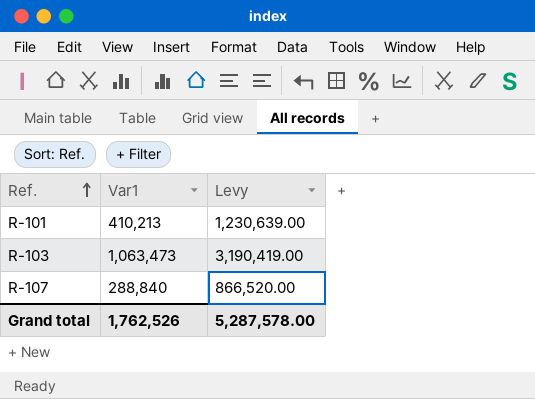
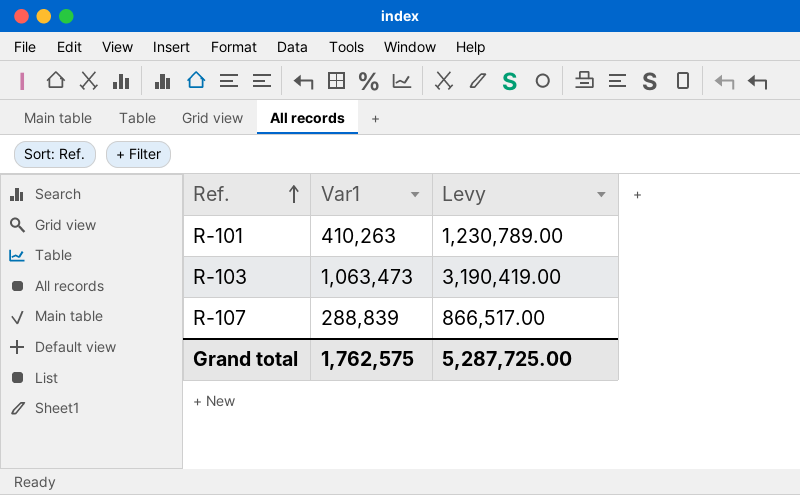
R-101 | Var1: 410,213 -> 410,263
R-101 | Levy: 1,230,639.00 -> 1,230,789.00
R-107 | Var1: 288,840 -> 288,839
R-107 | Levy: 866,520.00 -> 866,517.00
Grand total | Var1: 1,762,526 -> 1,762,575
Grand total | Levy: 5,287,578.00 -> 5,287,725.00

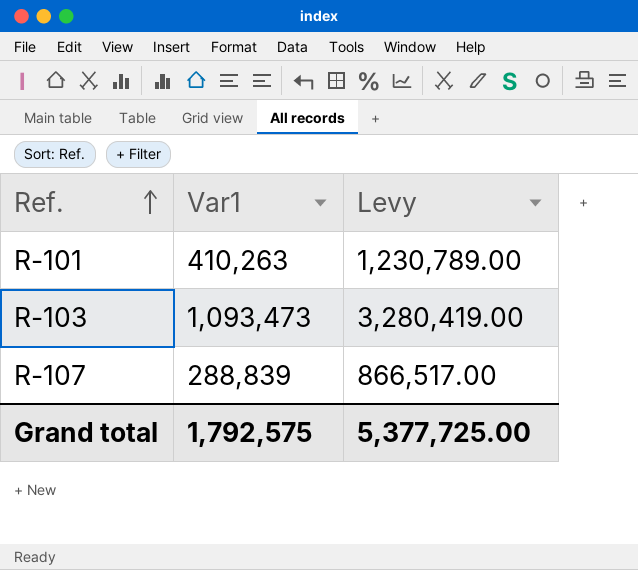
R-103 | Var1: 1,063,473 -> 1,093,473
R-103 | Levy: 3,190,419.00 -> 3,280,419.00
Grand total | Var1: 1,762,575 -> 1,792,575
Grand total | Levy: 5,287,725.00 -> 5,377,725.00

